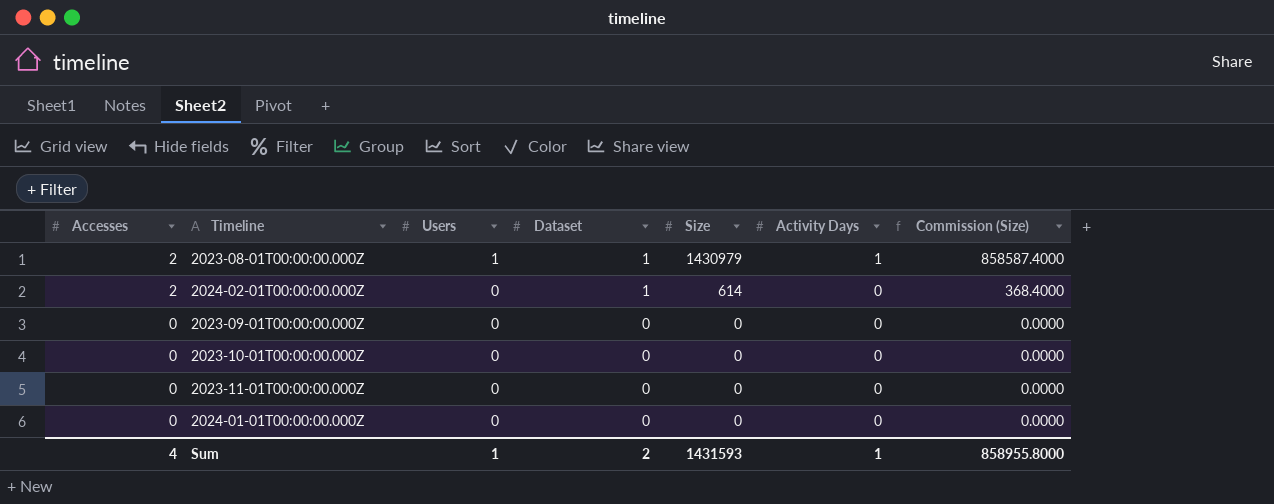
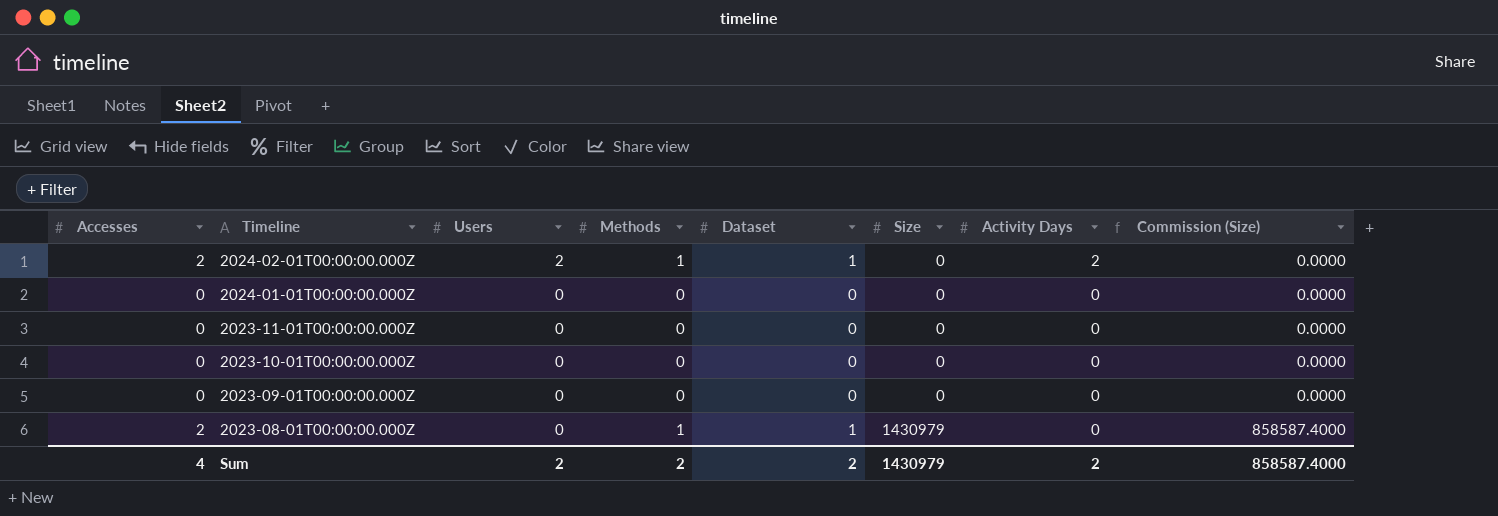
row order: Accesses descending -> Timeline descending
column Methods | position: none -> 4
2024-02-01T00:00:00.000Z | Users: 0 -> 2
2024-02-01T00:00:00.000Z | Size: 614 -> 0
2024-02-01T00:00:00.000Z | Activity Days: 0 -> 2
2024-02-01T00:00:00.000Z | Commission (Size): 368.4000 -> 0.0000
2023-08-01T00:00:00.000Z | Users: 1 -> 0
2023-08-01T00:00:00.000Z | Activity Days: 1 -> 0
Sum | Users: 1 -> 2
Sum | Size: 1431593 -> 1430979
Sum | Activity Days: 1 -> 2
Sum | Commission (Size): 858955.8000 -> 858587.4000

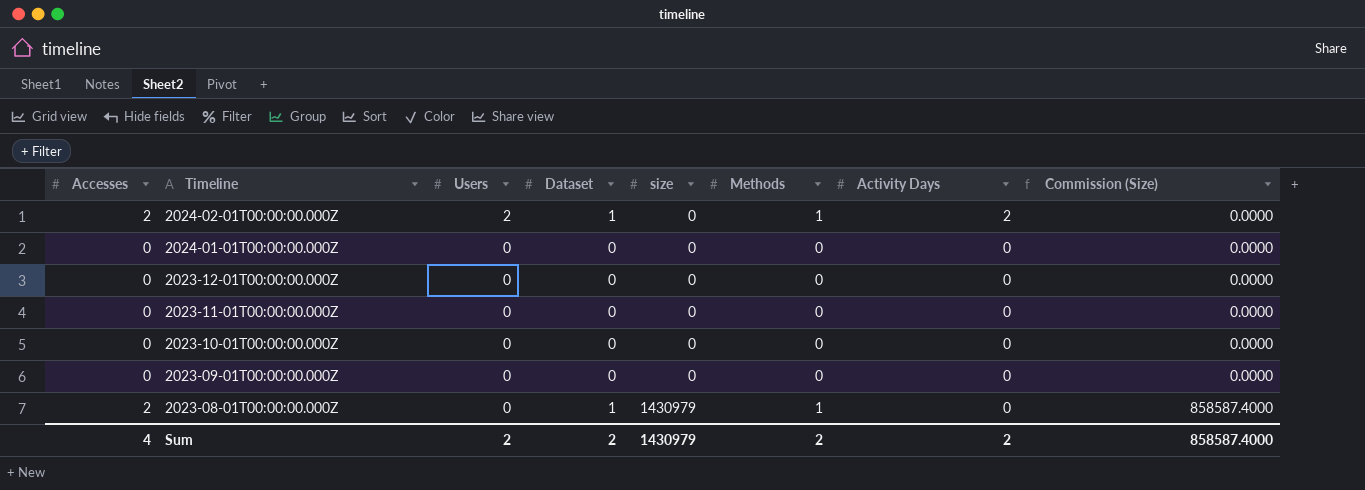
column name: Size -> size
column Methods | position: 4 -> 6
row 2023-12-01T00:00:00.000Z: none -> 0 | 0 | 0 | 0 | 0 | 0 | 0.0000

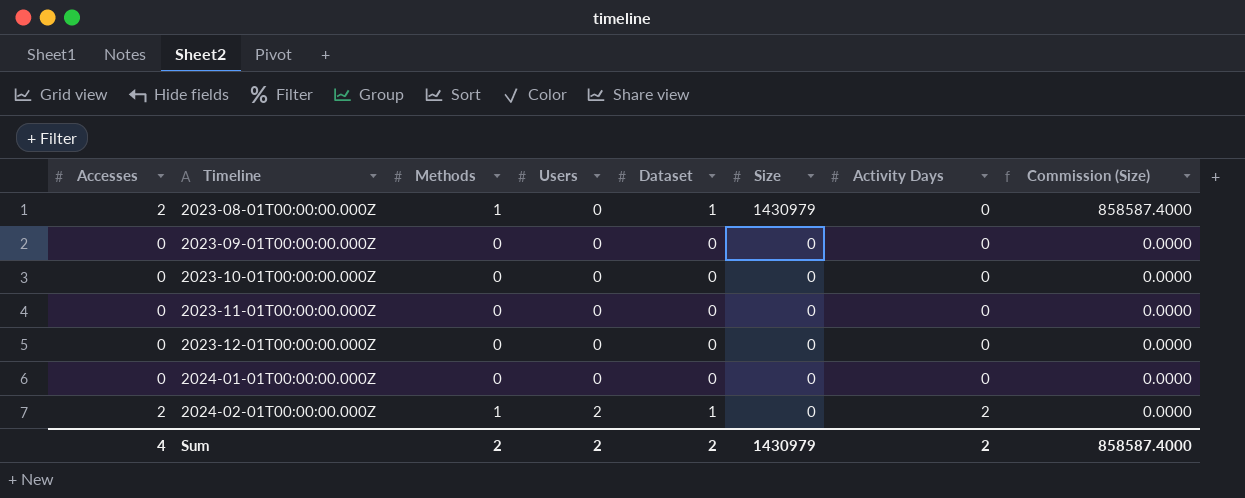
row order: Timeline descending -> Timeline ascending
column Methods | position: 6 -> 3
column name: size -> Size

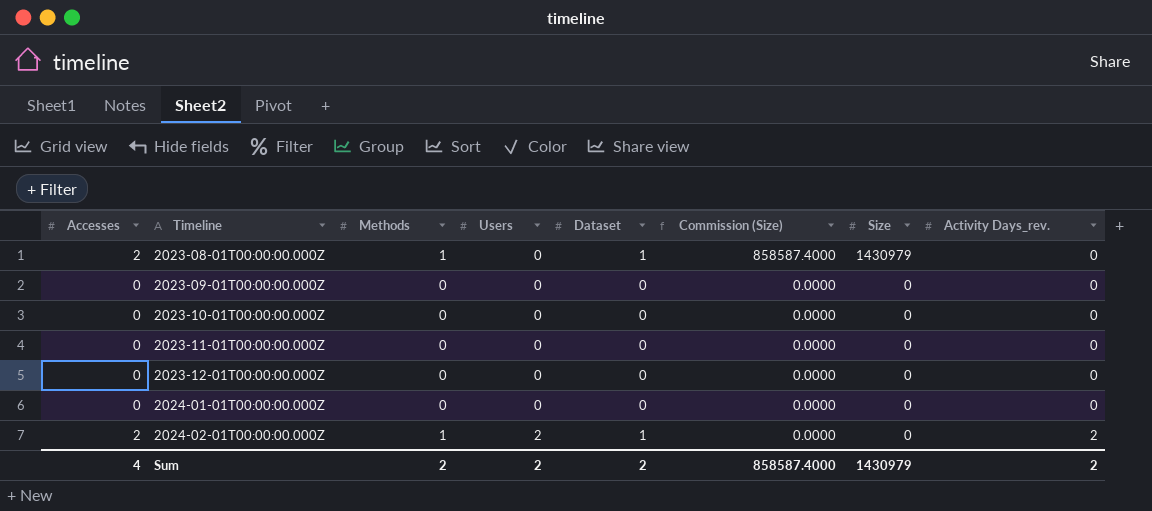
column Commission (Size) | position: 8 -> 6
column name: Activity Days -> Activity Days_rev.

